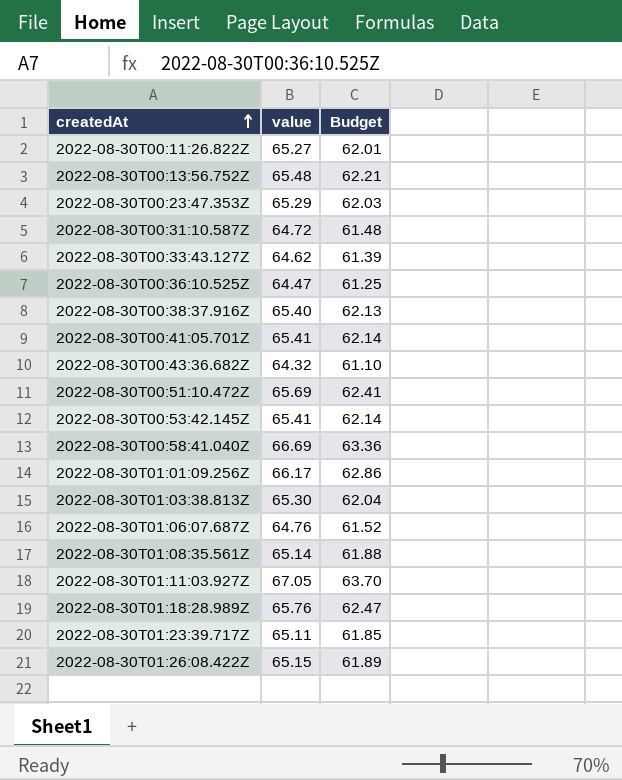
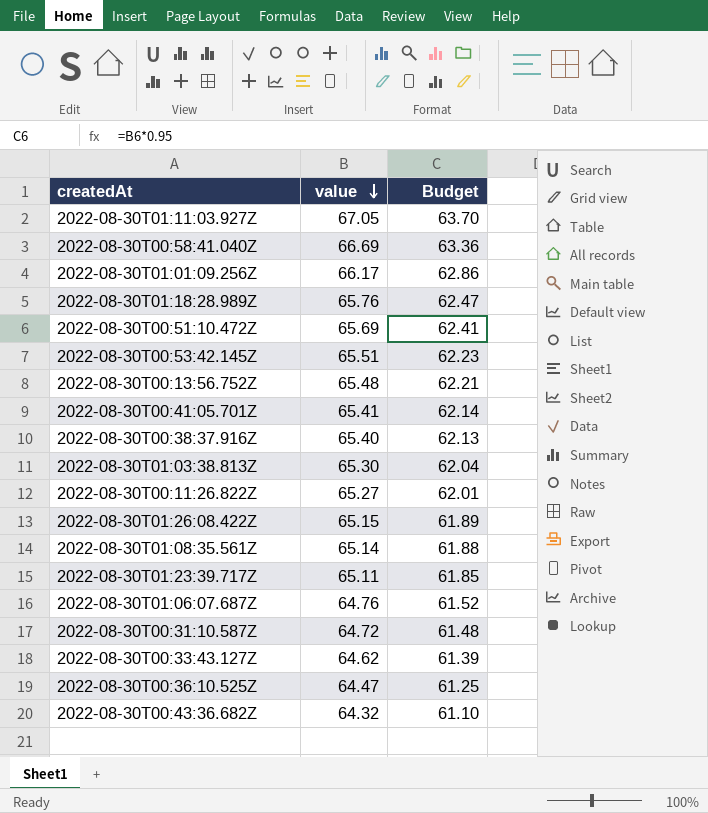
row order: createdAt ascending -> value descending
row 2022-08-30T00:23:47.353Z: 65.29 | 62.03 -> none
2022-08-30T00:53:42.145Z | value: 65.41 -> 65.51
2022-08-30T00:53:42.145Z | Budget: 62.14 -> 62.23

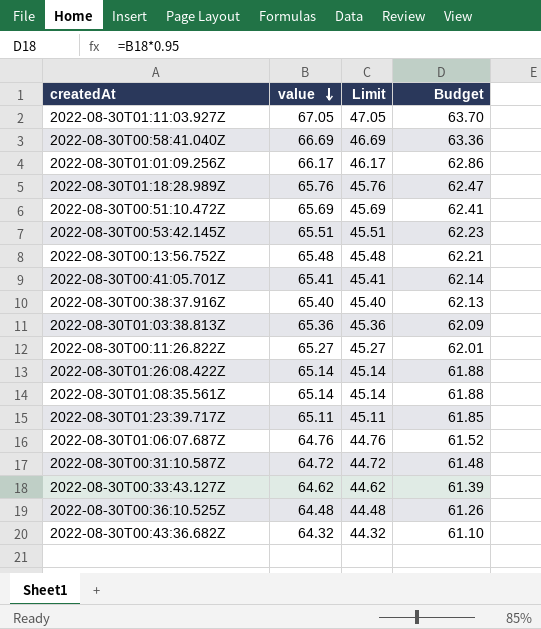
column Limit | formula: none -> [value] - 20
2022-08-30T01:03:38.813Z | value: 65.30 -> 65.36
2022-08-30T01:03:38.813Z | Budget: 62.04 -> 62.09
2022-08-30T01:26:08.422Z | value: 65.15 -> 65.14
2022-08-30T01:26:08.422Z | Budget: 61.89 -> 61.88
2022-08-30T00:36:10.525Z | value: 64.47 -> 64.48
2022-08-30T00:36:10.525Z | Budget: 61.25 -> 61.26

